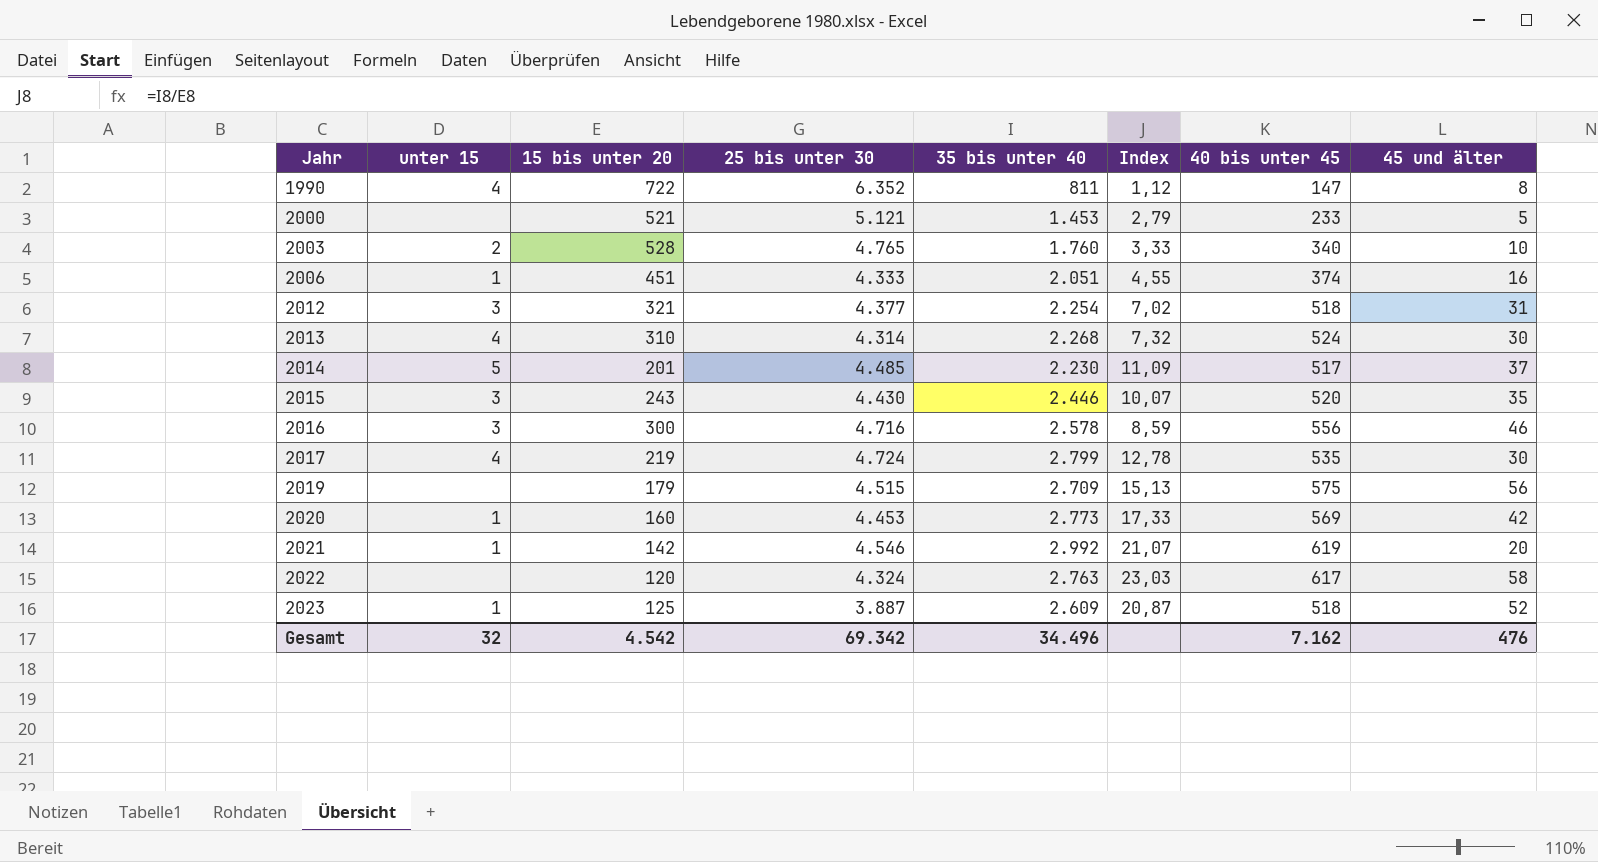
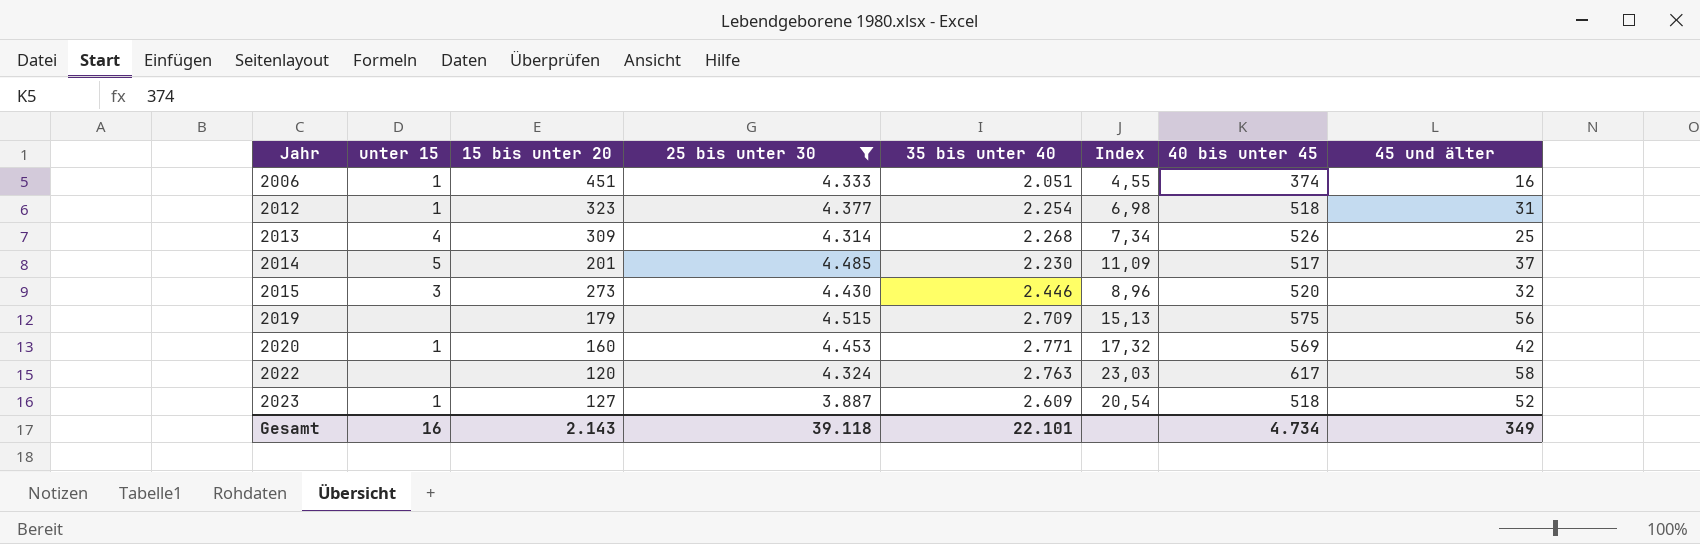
filter: none -> 25 bis unter 30 <= 4.515
2012 | unter 15: 3 -> 1
2012 | 15 bis unter 20: 321 -> 323
2012 | Index: 7,02 -> 6,98
2013 | 15 bis unter 20: 310 -> 309
2013 | Index: 7,32 -> 7,34
2013 | 40 bis unter 45: 524 -> 526
2013 | 45 und älter: 30 -> 25
2015 | 15 bis unter 20: 243 -> 273
2015 | Index: 10,07 -> 8,96
2015 | 45 und älter: 35 -> 32
2020 | 35 bis unter 40: 2.773 -> 2.771
2020 | Index: 17,33 -> 17,32
2023 | 15 bis unter 20: 125 -> 127
2023 | Index: 20,87 -> 20,54
Gesamt | unter 15: 32 -> 16
Gesamt | 15 bis unter 20: 4.542 -> 2.143
Gesamt | 25 bis unter 30: 69.342 -> 39.118
Gesamt | 35 bis unter 40: 34.496 -> 22.101
Gesamt | 40 bis unter 45: 7.162 -> 4.734
Gesamt | 45 und älter: 476 -> 349

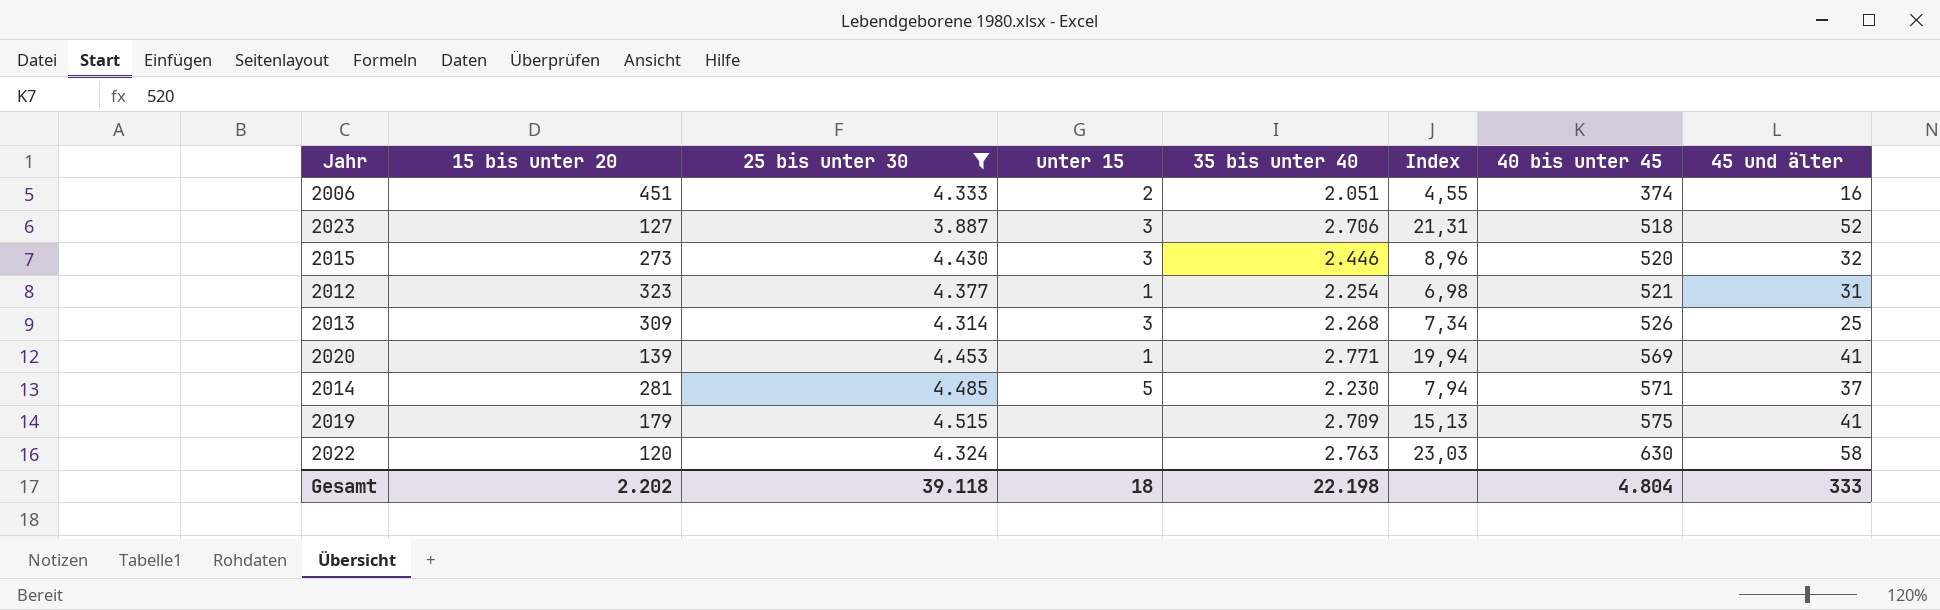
row order: Jahr ascending -> 40 bis unter 45 ascending
column unter 15 | position: 2 -> 4
2006 | unter 15: 1 -> 2
2023 | unter 15: 1 -> 3
2023 | 35 bis unter 40: 2.609 -> 2.706
2023 | Index: 20,54 -> 21,31
2012 | 40 bis unter 45: 518 -> 521
2013 | unter 15: 4 -> 3
2020 | 15 bis unter 20: 160 -> 139
2020 | Index: 17,32 -> 19,94
2020 | 45 und älter: 42 -> 41
2014 | 15 bis unter 20: 201 -> 281
2014 | Index: 11,09 -> 7,94
2014 | 40 bis unter 45: 517 -> 571
2019 | 45 und älter: 56 -> 41
2022 | 40 bis unter 45: 617 -> 630
Gesamt | 15 bis unter 20: 2.143 -> 2.202
Gesamt | unter 15: 16 -> 18
Gesamt | 35 bis unter 40: 22.101 -> 22.198
Gesamt | 40 bis unter 45: 4.734 -> 4.804
Gesamt | 45 und älter: 349 -> 333

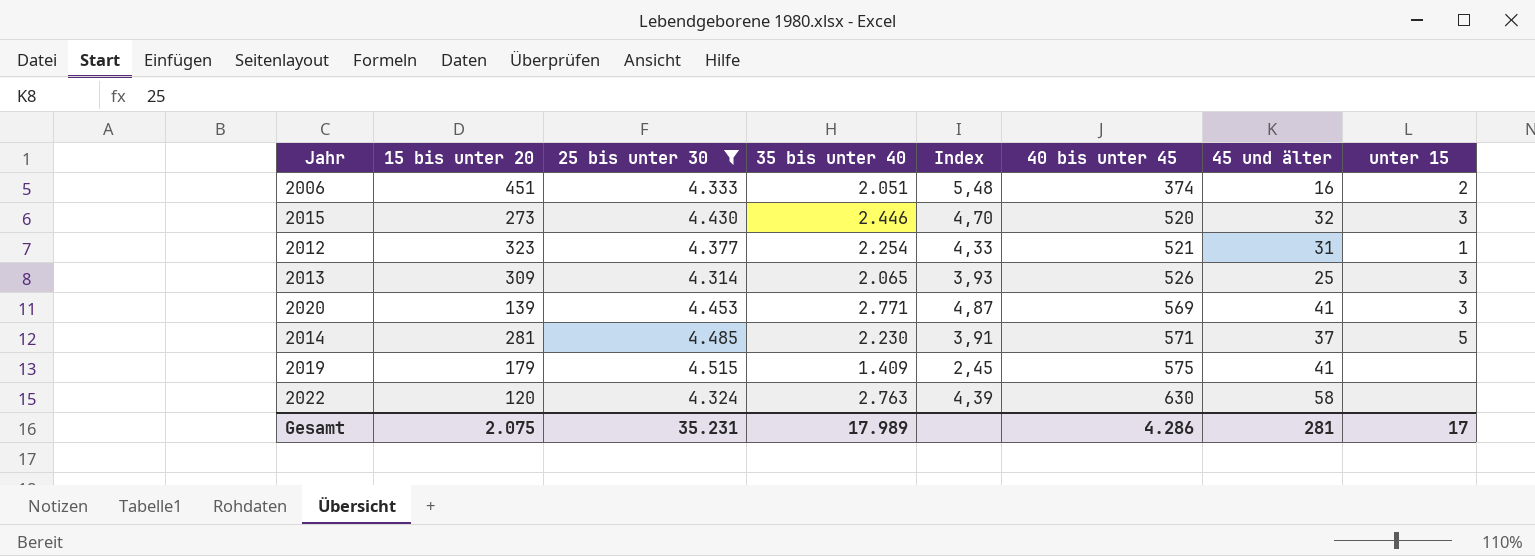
column Index | formula: [35 bis unter 40] / [15 bis unter 20] -> [35 bis unter 40] / [40 bis unter 45]
column unter 15 | position: 4 -> 8
row 2023: 127 | 3.887 | 3 | 2.706 | 21,31 | 518 | 52 -> none
2013 | 35 bis unter 40: 2.268 -> 2.065
2020 | unter 15: 1 -> 3
2019 | 35 bis unter 40: 2.709 -> 1.409
Gesamt | 15 bis unter 20: 2.202 -> 2.075
Gesamt | 25 bis unter 30: 39.118 -> 35.231
Gesamt | 35 bis unter 40: 22.198 -> 17.989
Gesamt | 40 bis unter 45: 4.804 -> 4.286
Gesamt | 45 und älter: 333 -> 281
Gesamt | unter 15: 18 -> 17

